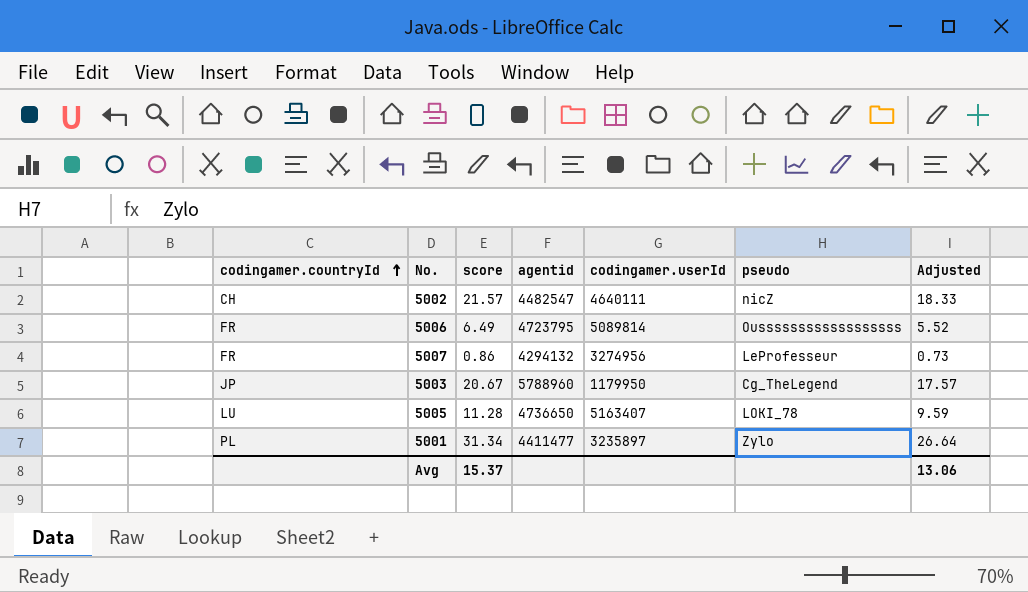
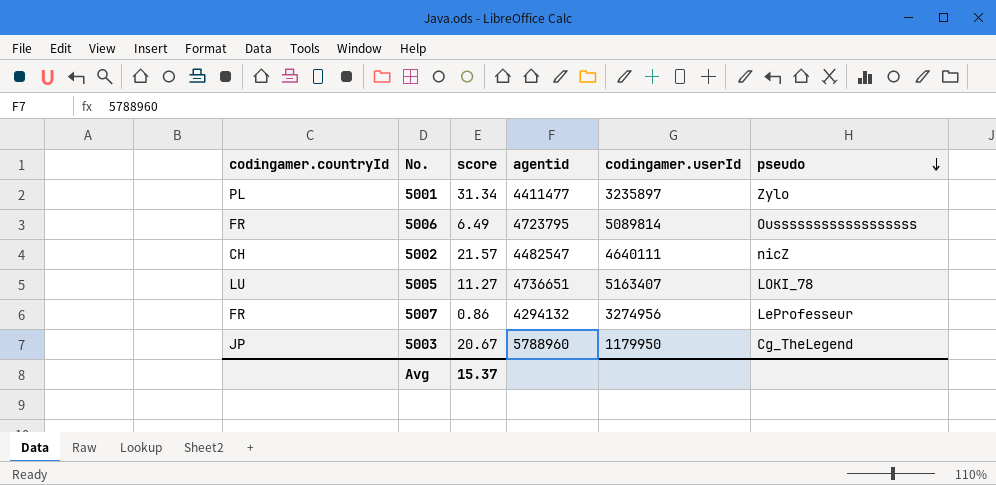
row order: codingamer.countryId ascending -> pseudo descending
column Adjusted | formula: [score] * 0.85 -> none
5005 | score: 11.28 -> 11.27
5005 | agentid: 4736650 -> 4736651

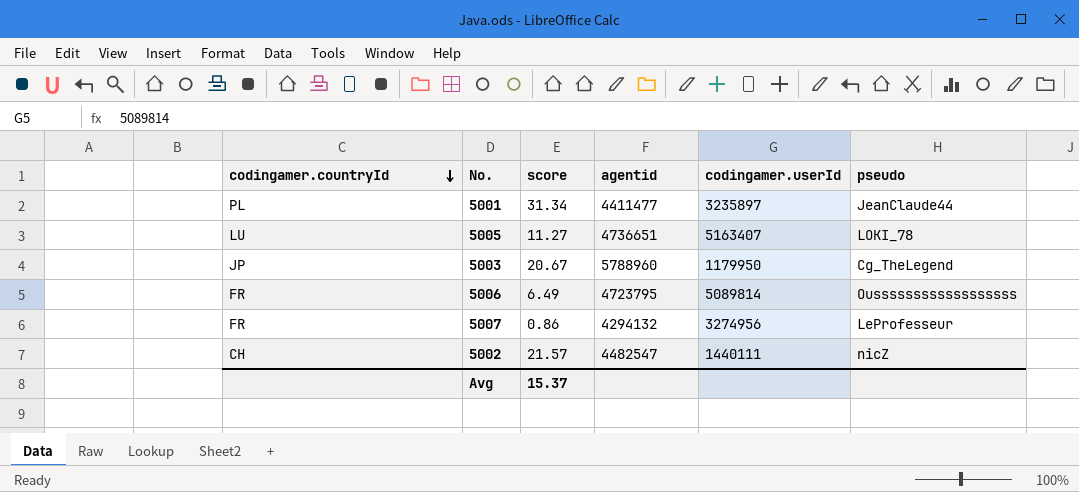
row order: pseudo descending -> codingamer.countryId descending
5001 | pseudo: Zylo -> JeanClaude44
5002 | codingamer.userId: 4640111 -> 1440111

